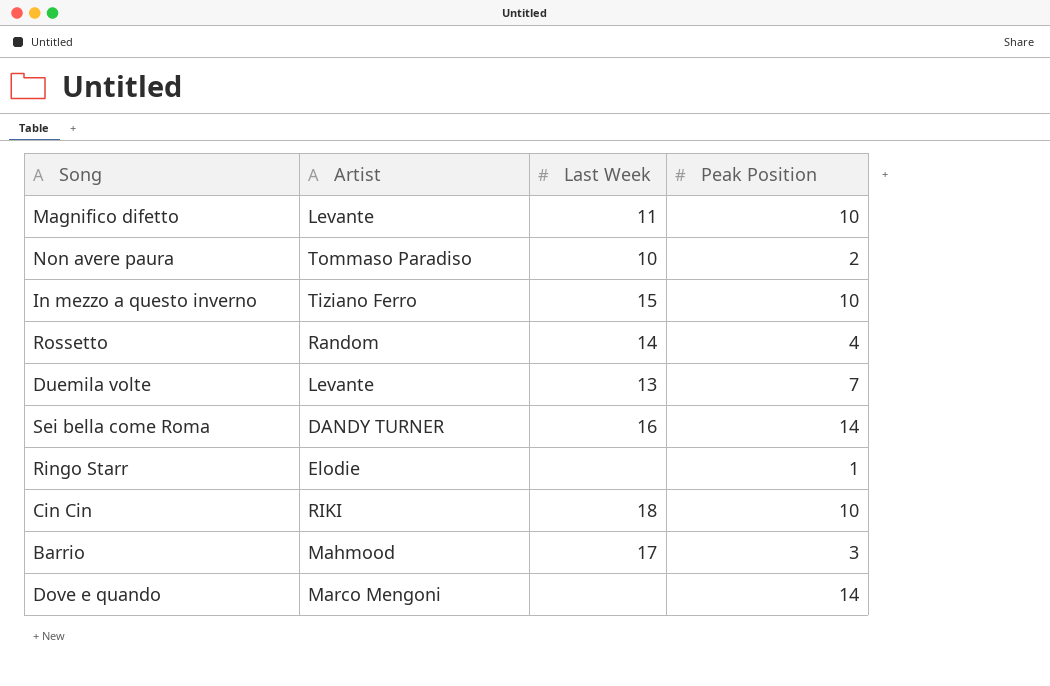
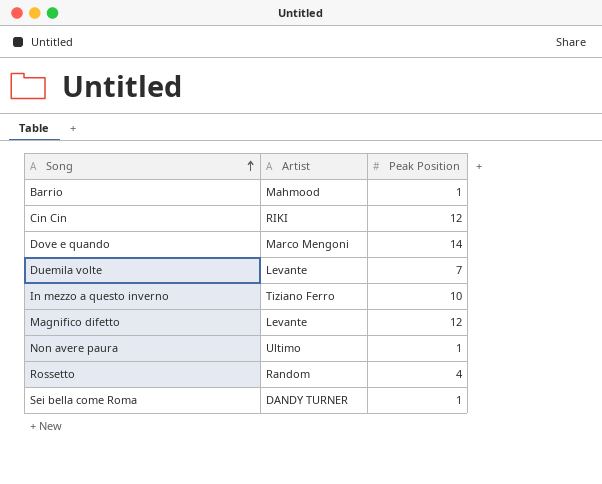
row order: none -> Song ascending
column Last Week | position: 3 -> none
row Ringo Starr: Elodie | none | 1 -> none
Barrio | Peak Position: 3 -> 1
Cin Cin | Peak Position: 10 -> 12
Magnifico difetto | Peak Position: 10 -> 12
Non avere paura | Artist: Tommaso Paradiso -> Ultimo
Non avere paura | Peak Position: 2 -> 1
Sei bella come Roma | Peak Position: 14 -> 1

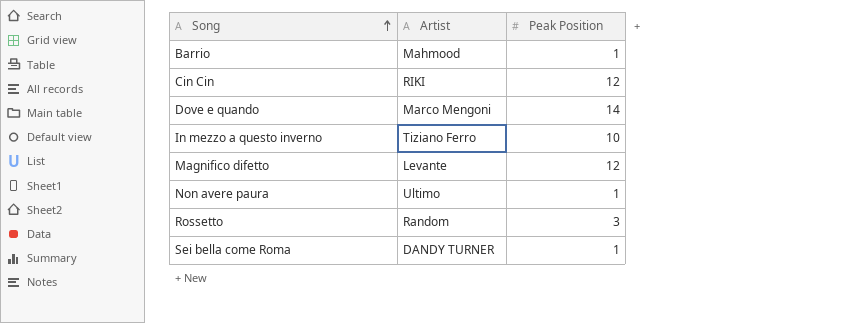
row Duemila volte: Levante | 7 -> none
Rossetto | Peak Position: 4 -> 3

